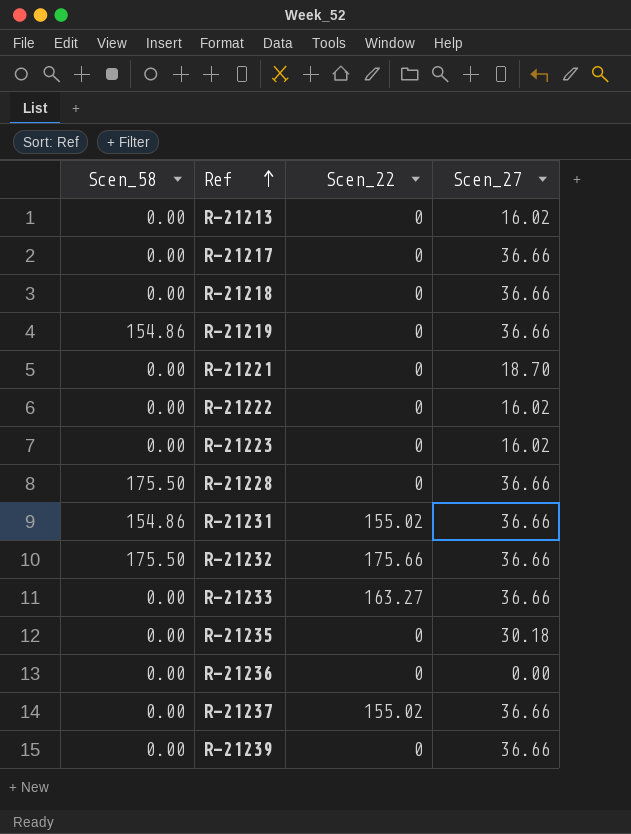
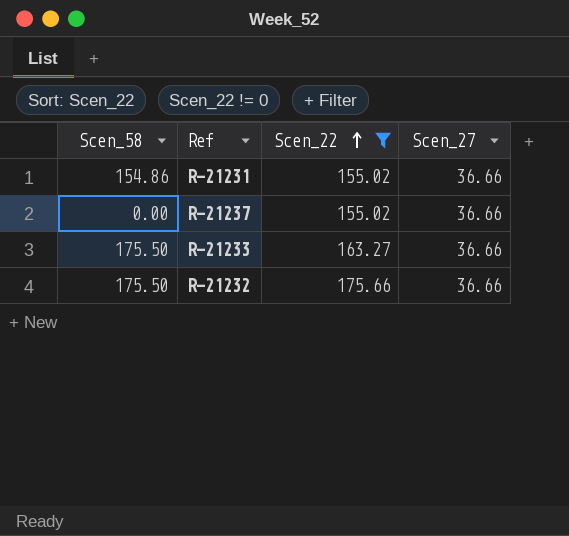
filter: none -> Scen_22 != 0
row order: Ref ascending -> Scen_22 ascending
R-21233 | Scen_58: 0.00 -> 175.50

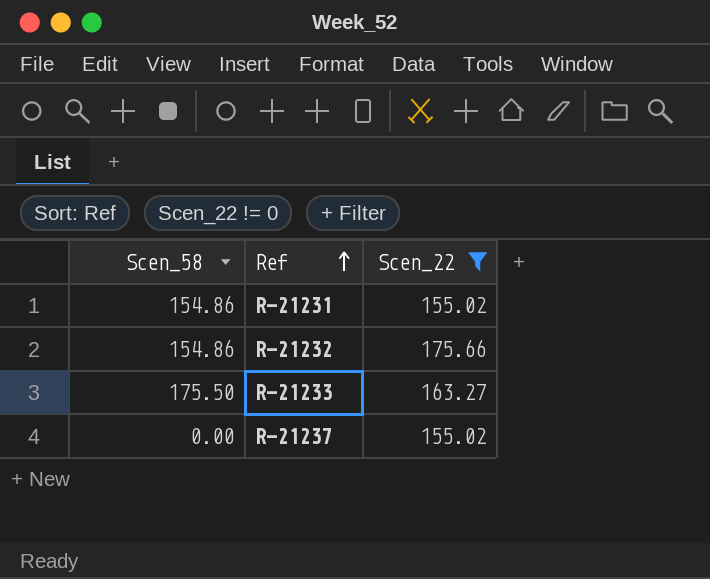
row order: Scen_22 ascending -> Ref ascending
column Scen_27 | position: 4 -> none
R-21232 | Scen_58: 175.50 -> 154.86

